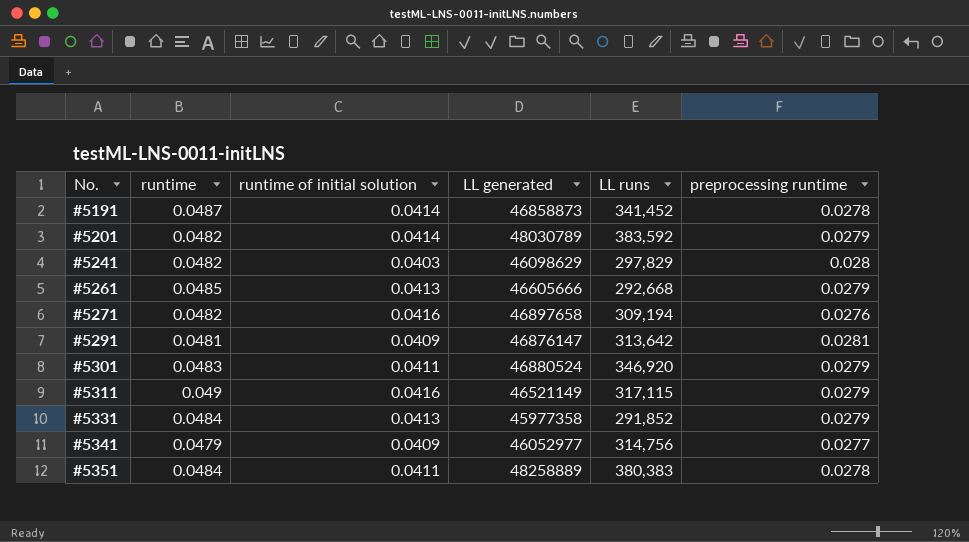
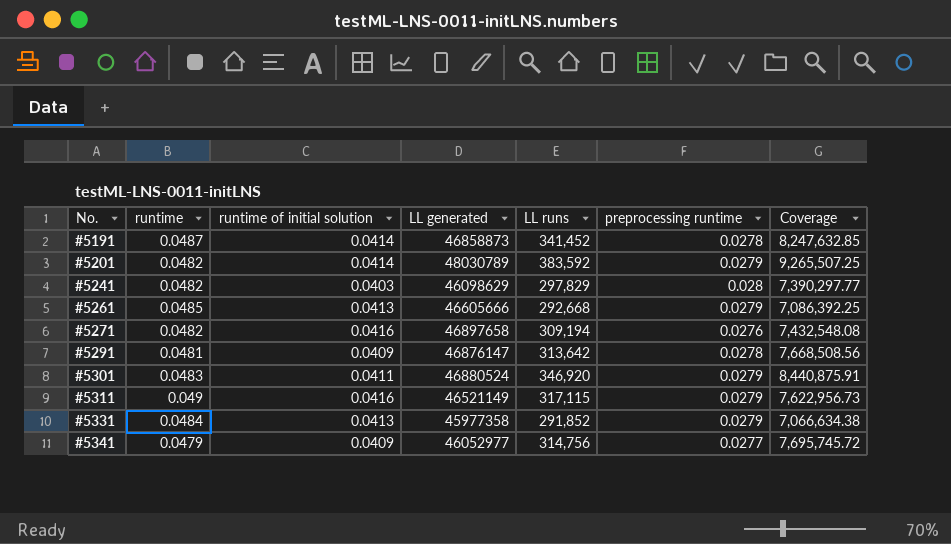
column Coverage | formula: none -> [LL runs] / [runtime of initial solution]
row #5351: 0.0484 | 0.0411 | 48258889 | 380,383 | 0.0278 -> none
#5291 | preprocessing runtime: 0.0281 -> 0.0278

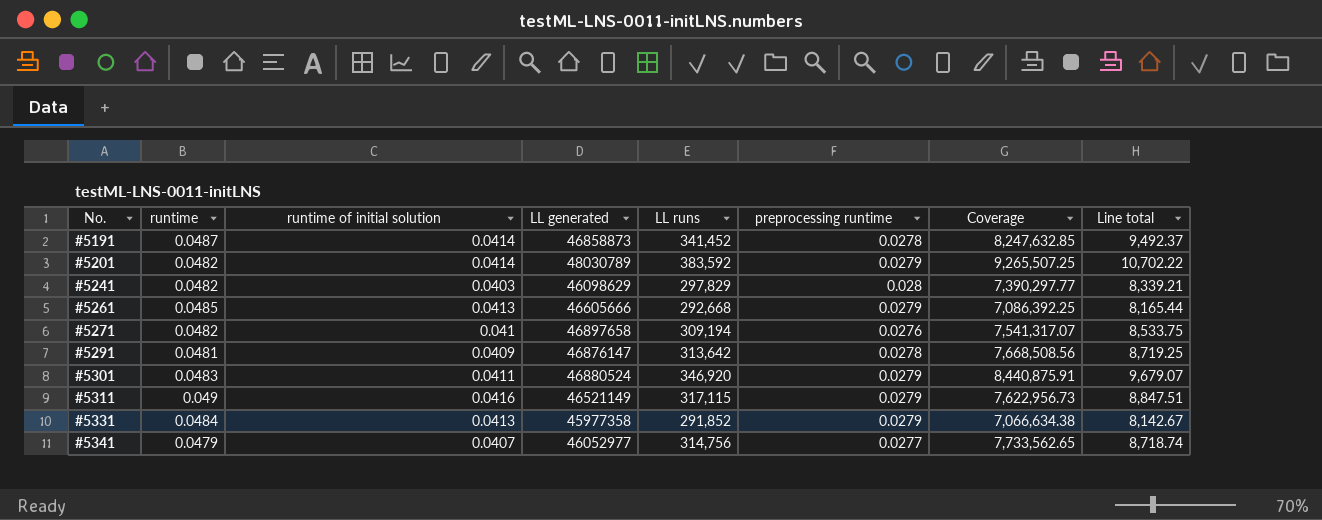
column Line total | formula: none -> [LL runs] * [preprocessing runtime]
#5271 | runtime of initial solution: 0.0416 -> 0.041
#5271 | Coverage: 7,432,548.08 -> 7,541,317.07
#5341 | runtime of initial solution: 0.0409 -> 0.0407
#5341 | Coverage: 7,695,745.72 -> 7,733,562.65

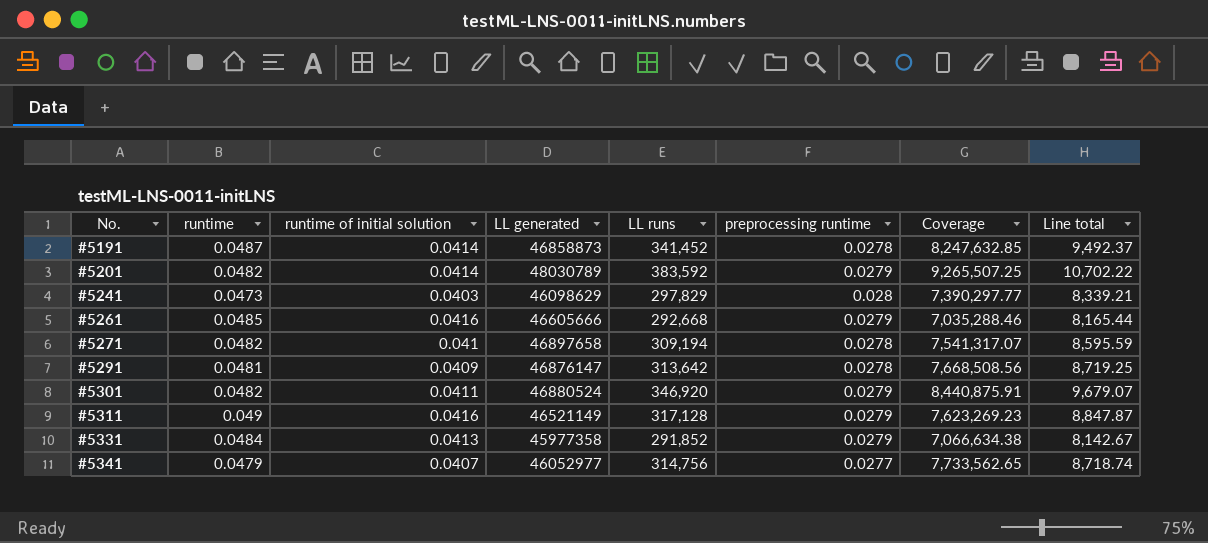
#5241 | runtime: 0.0482 -> 0.0473
#5261 | runtime of initial solution: 0.0413 -> 0.0416
#5261 | Coverage: 7,086,392.25 -> 7,035,288.46
#5271 | preprocessing runtime: 0.0276 -> 0.0278
#5271 | Line total: 8,533.75 -> 8,595.59
#5301 | runtime: 0.0483 -> 0.0482
#5311 | LL runs: 317,115 -> 317,128
#5311 | Coverage: 7,622,956.73 -> 7,623,269.23
#5311 | Line total: 8,847.51 -> 8,847.87

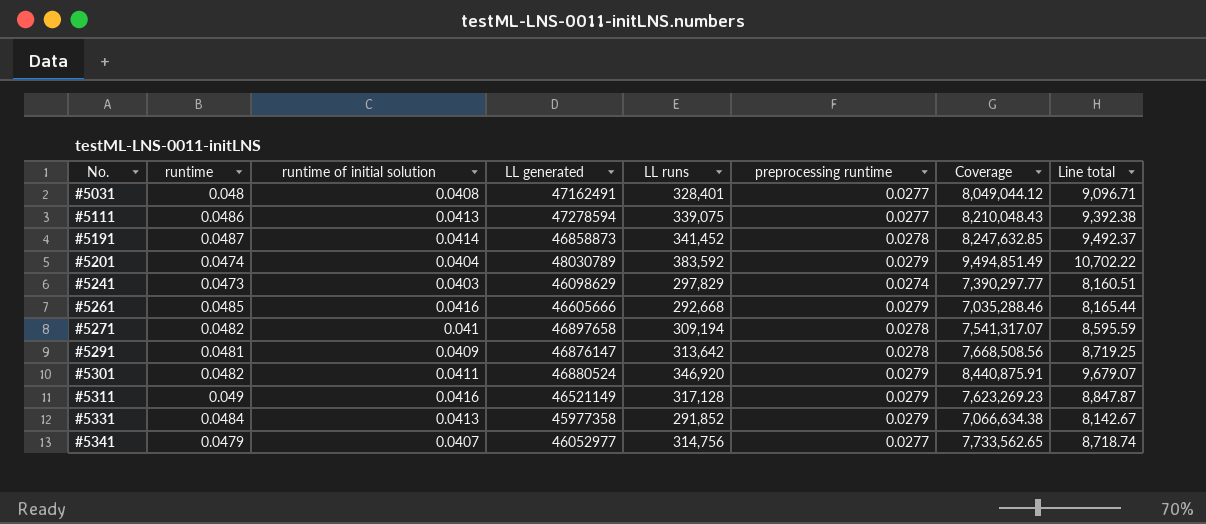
row #5031: none -> 0.048 | 0.0408 | 47162491 | 328,401 | 0.0277 | 8,049,044.12 | 9,096.71
row #5111: none -> 0.0486 | 0.0413 | 47278594 | 339,075 | 0.0277 | 8,210,048.43 | 9,392.38
#5201 | runtime: 0.0482 -> 0.0474
#5201 | runtime of initial solution: 0.0414 -> 0.0404
#5201 | Coverage: 9,265,507.25 -> 9,494,851.49
#5241 | preprocessing runtime: 0.028 -> 0.0274
#5241 | Line total: 8,339.21 -> 8,160.51

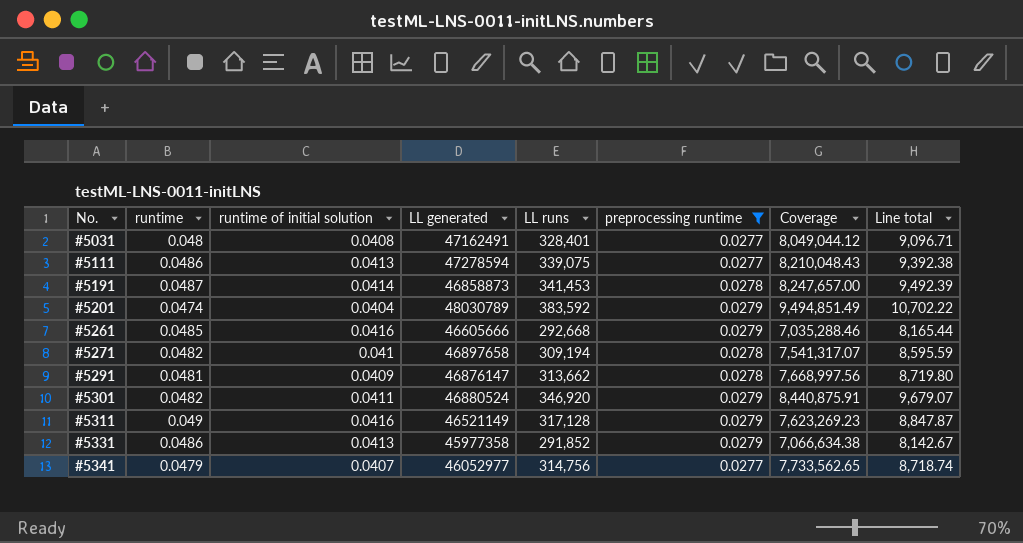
filter: none -> preprocessing runtime != 0.0274
#5191 | LL runs: 341,452 -> 341,453
#5191 | Coverage: 8,247,632.85 -> 8,247,657.00
#5191 | Line total: 9,492.37 -> 9,492.39
#5291 | LL runs: 313,642 -> 313,662
#5291 | Coverage: 7,668,508.56 -> 7,668,997.56
#5291 | Line total: 8,719.25 -> 8,719.80
#5331 | runtime: 0.0484 -> 0.0486

